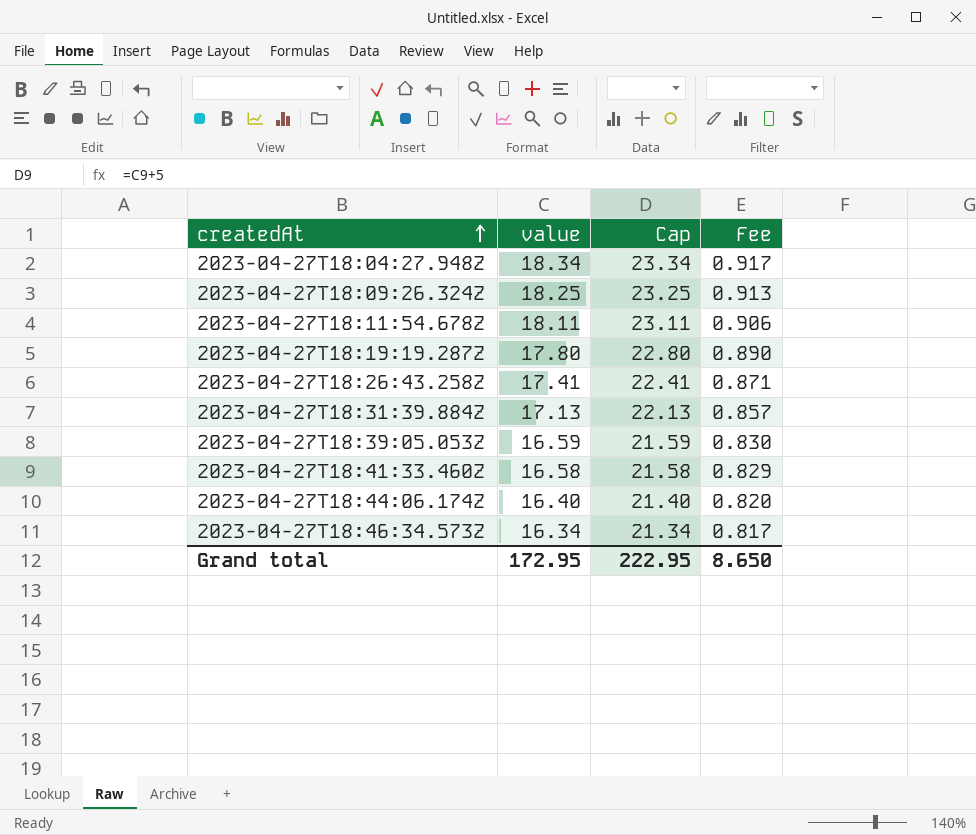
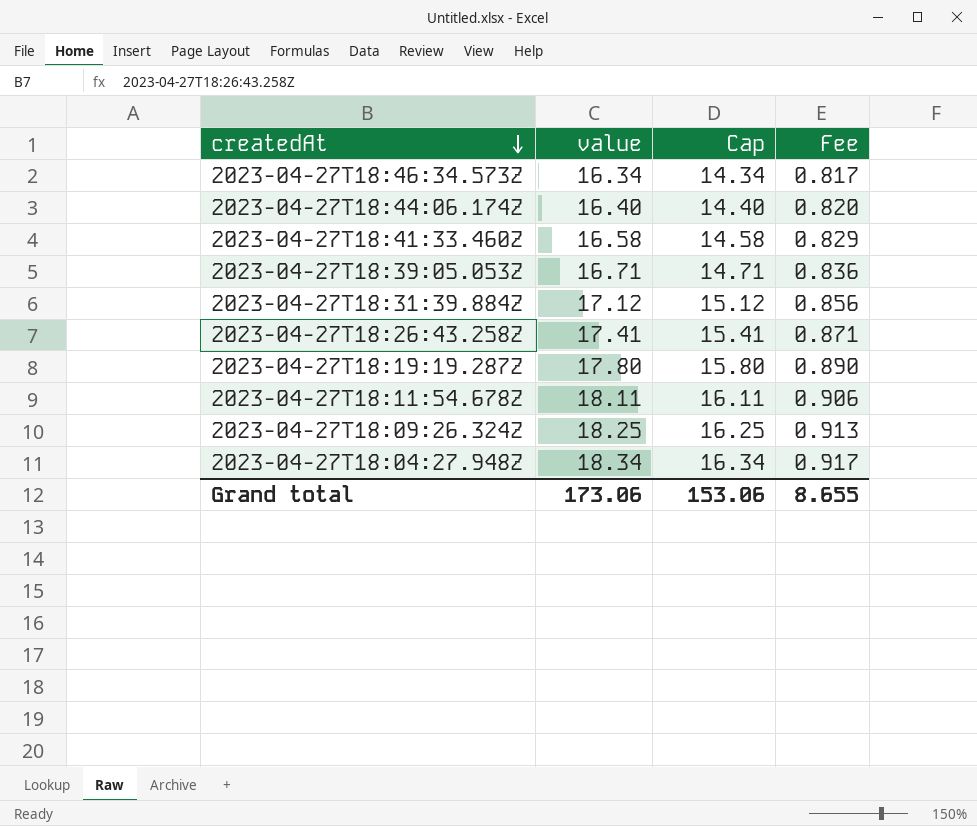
row order: createdAt ascending -> createdAt descending
column Cap | formula: [value] + 5 -> [value] - 2
2023-04-27T18:39:05.053Z | value: 16.59 -> 16.71
2023-04-27T18:39:05.053Z | Fee: 0.830 -> 0.836
2023-04-27T18:31:39.884Z | value: 17.13 -> 17.12
2023-04-27T18:31:39.884Z | Fee: 0.857 -> 0.856
Grand total | value: 172.95 -> 173.06
Grand total | Cap: 222.95 -> 153.06
Grand total | Fee: 8.650 -> 8.655

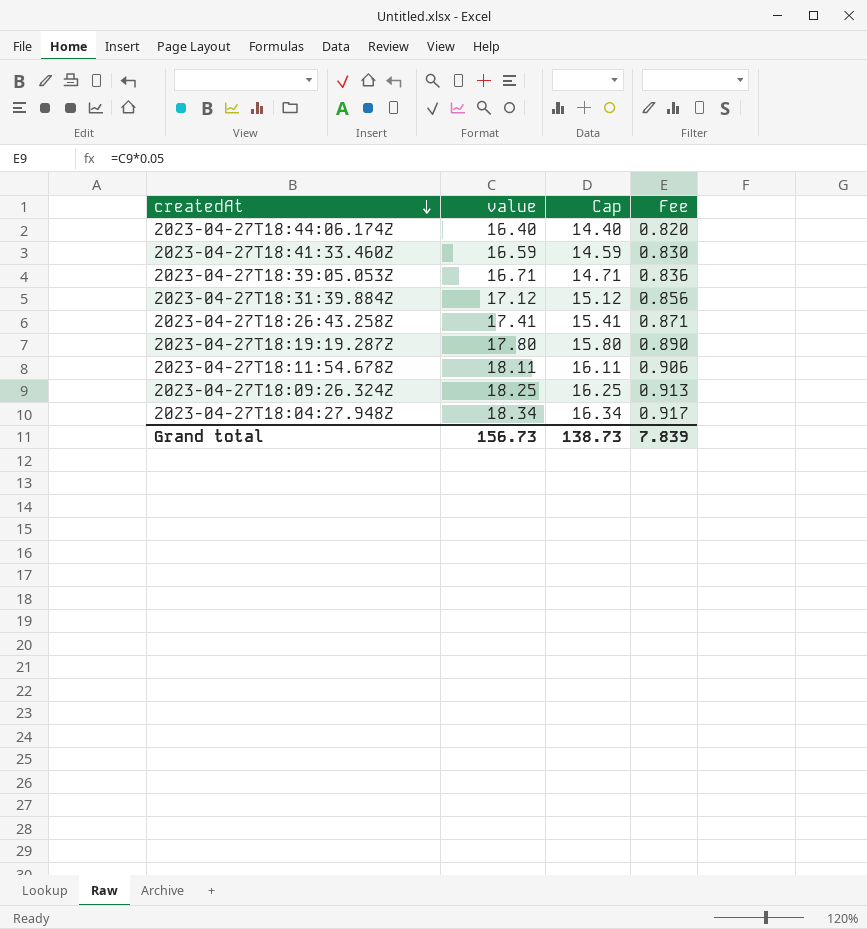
row 2023-04-27T18:46:34.573Z: 16.34 | 14.34 | 0.817 -> none
2023-04-27T18:41:33.460Z | value: 16.58 -> 16.59
2023-04-27T18:41:33.460Z | Cap: 14.58 -> 14.59
2023-04-27T18:41:33.460Z | Fee: 0.829 -> 0.830
Grand total | value: 173.06 -> 156.73
Grand total | Cap: 153.06 -> 138.73
Grand total | Fee: 8.655 -> 7.839

